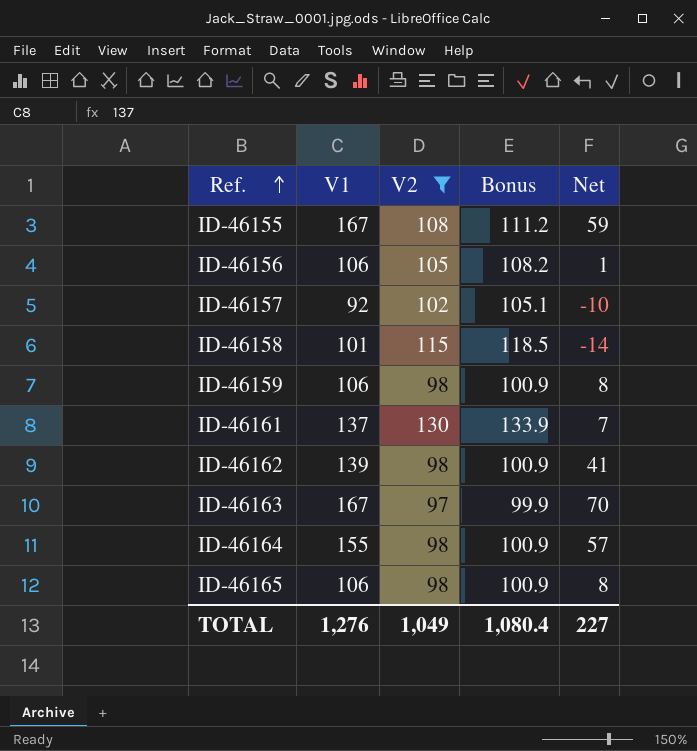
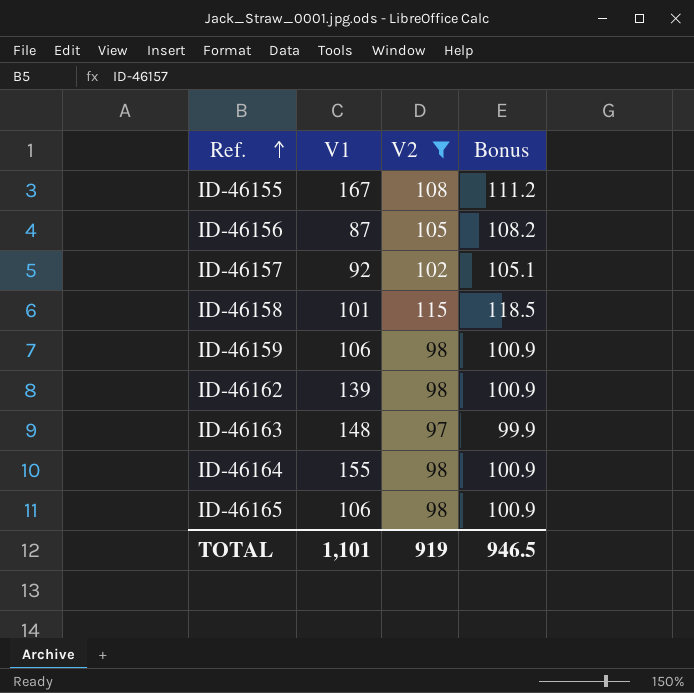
column Net | formula: [V1] - [V2] -> none
row ID-46161: 137 | 130 | 133.9 | 7 -> none
ID-46156 | V1: 106 -> 87
ID-46163 | V1: 167 -> 148
TOTAL | V1: 1,276 -> 1,101
TOTAL | V2: 1,049 -> 919
TOTAL | Bonus: 1,080.4 -> 946.5

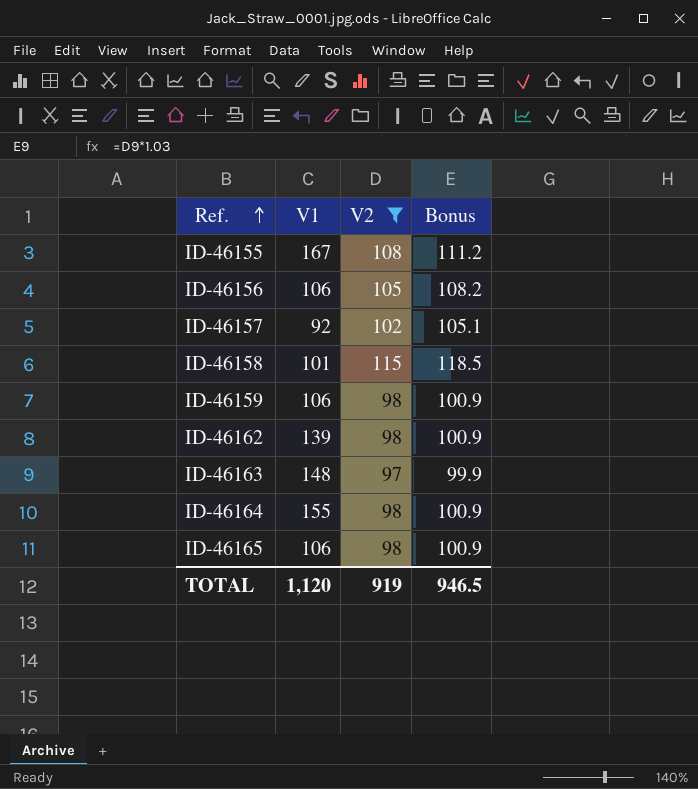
ID-46156 | V1: 87 -> 106
TOTAL | V1: 1,101 -> 1,120

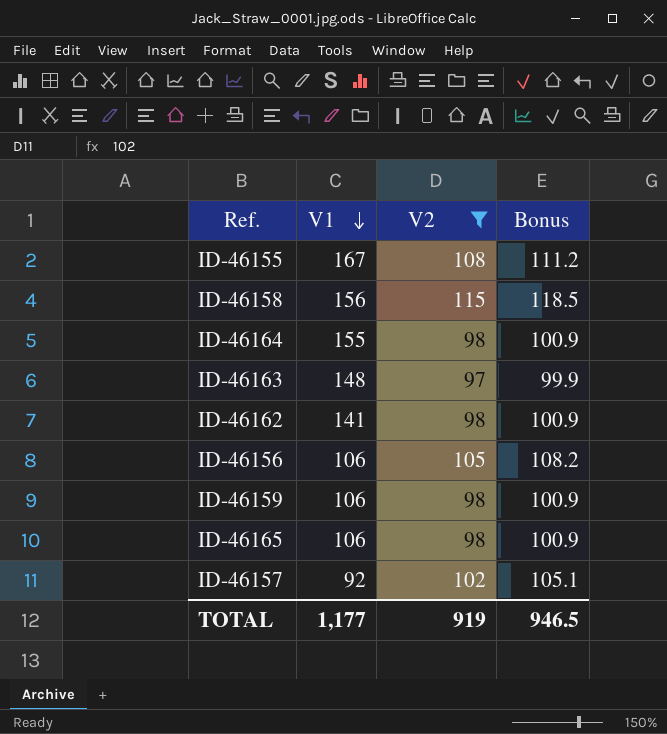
row order: Ref. ascending -> V1 descending
ID-46158 | V1: 101 -> 156
ID-46162 | V1: 139 -> 141
TOTAL | V1: 1,120 -> 1,177

